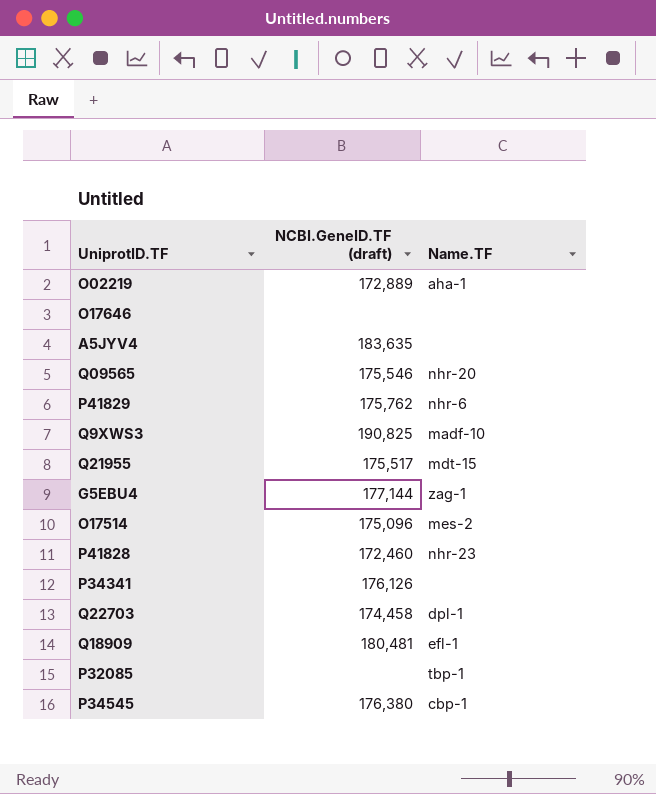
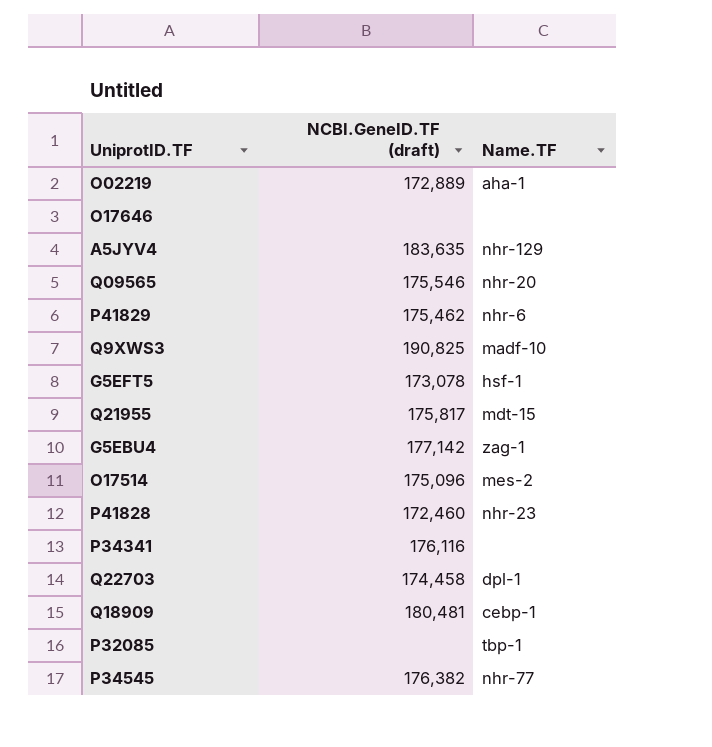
A5JYV4 | Name.TF: none -> nhr-129
P41829 | NCBI.GeneID.TF (draft): 175,762 -> 175,462
row G5EFT5: none -> 173,078 | hsf-1
Q21955 | NCBI.GeneID.TF (draft): 175,517 -> 175,817
G5EBU4 | NCBI.GeneID.TF (draft): 177,144 -> 177,142
P34341 | NCBI.GeneID.TF (draft): 176,126 -> 176,116
Q18909 | Name.TF: efl-1 -> cebp-1
P34545 | NCBI.GeneID.TF (draft): 176,380 -> 176,382
P34545 | Name.TF: cbp-1 -> nhr-77

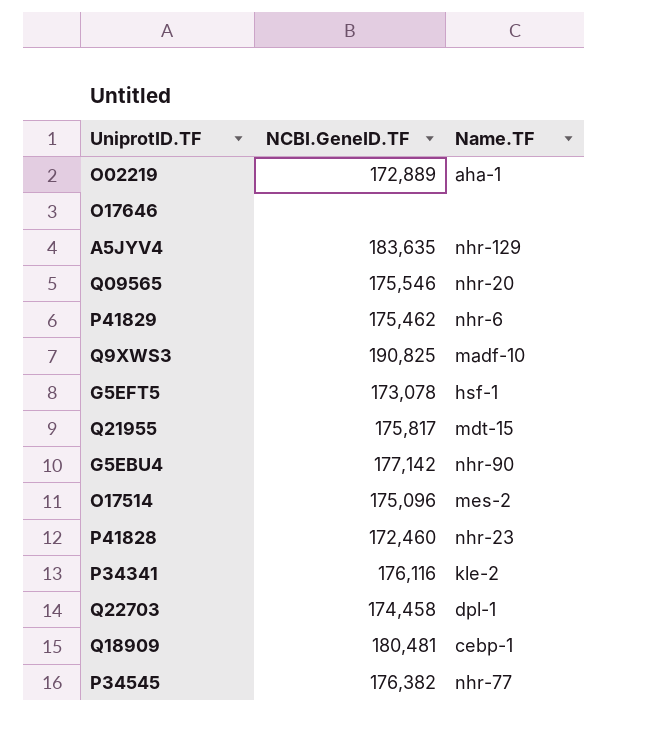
column name: NCBI.GeneID.TF (draft) -> NCBI.GeneID.TF
row P32085: none | tbp-1 -> none
G5EBU4 | Name.TF: zag-1 -> nhr-90
P34341 | Name.TF: none -> kle-2

